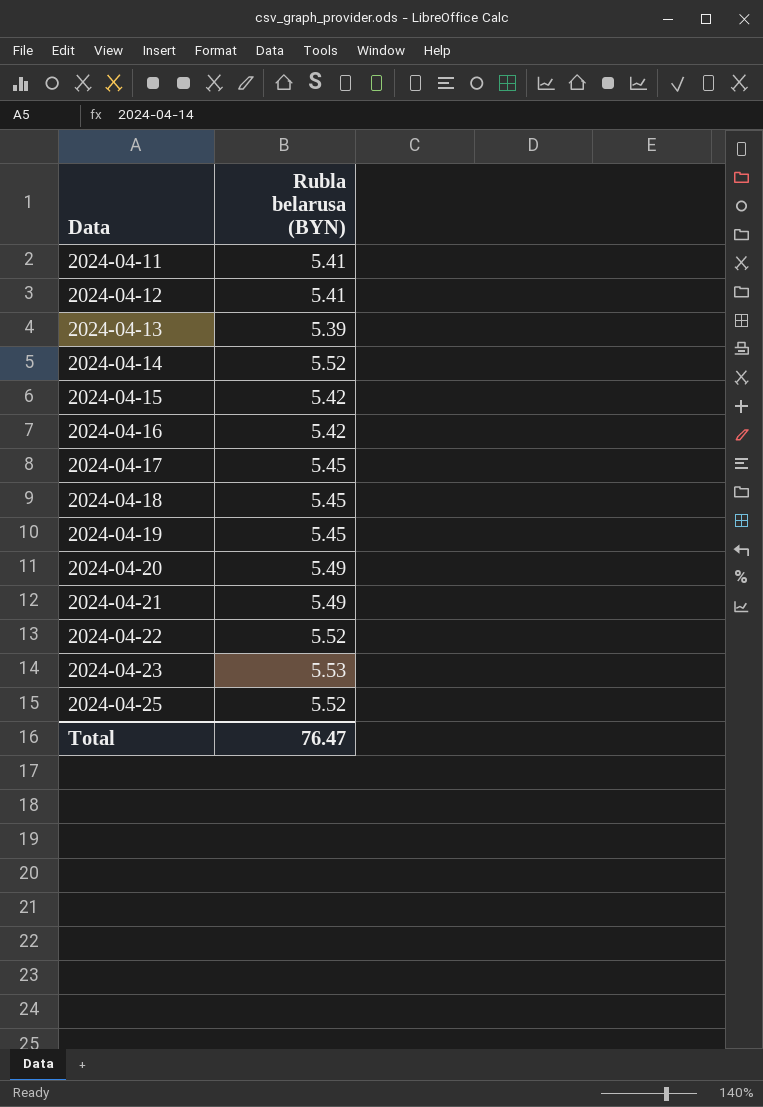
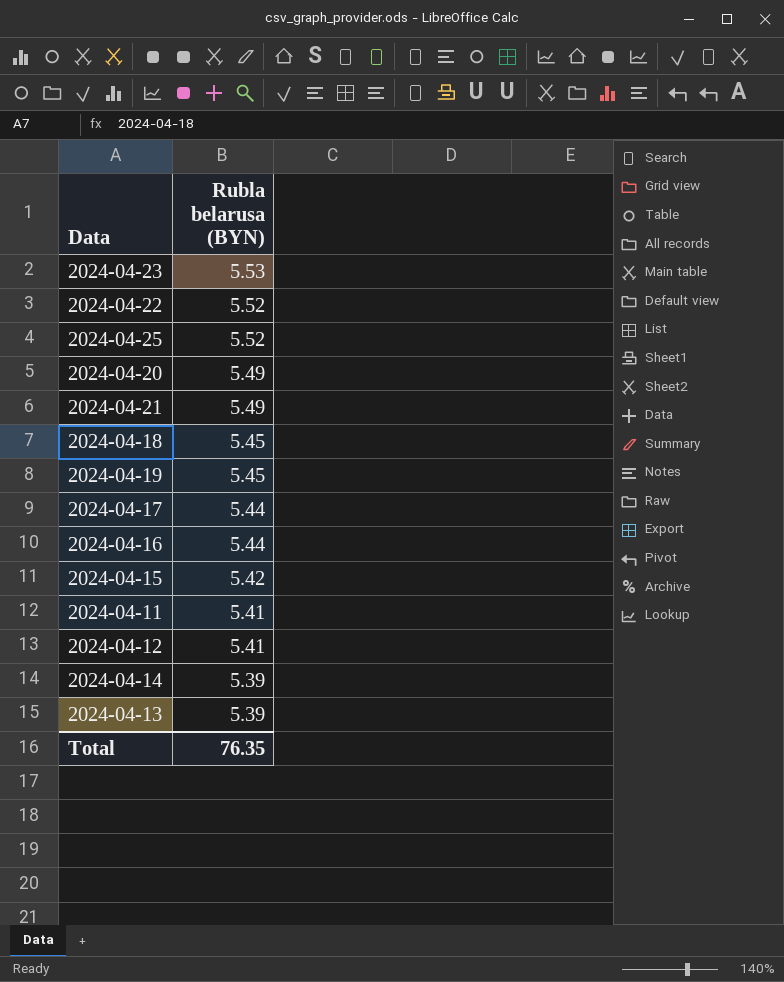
row order: Data ascending -> Rubla belarusa (BYN) descending
2024-04-17 | Rubla belarusa (BYN): 5.45 -> 5.44
2024-04-16 | Rubla belarusa (BYN): 5.42 -> 5.44
2024-04-14 | Rubla belarusa (BYN): 5.52 -> 5.39
Total | Rubla belarusa (BYN): 76.47 -> 76.35

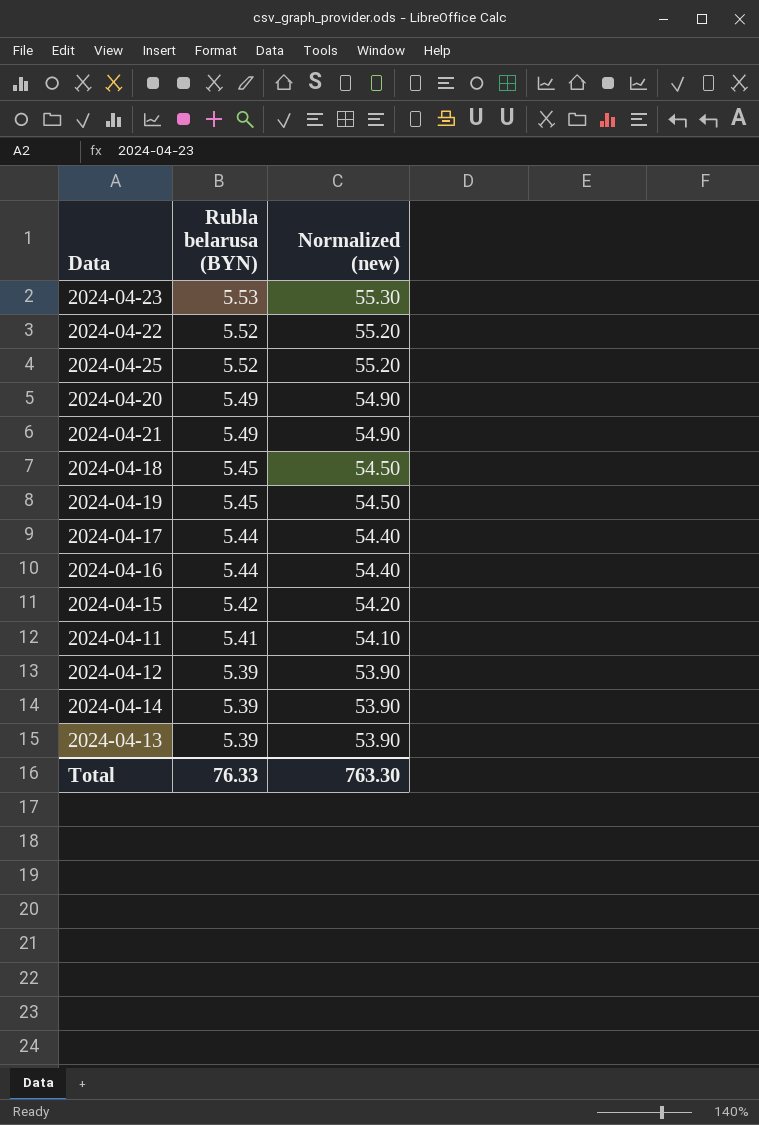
column Normalized (new) | formula: none -> [Rubla belarusa (BYN)] * 10
2024-04-12 | Rubla belarusa (BYN): 5.41 -> 5.39
Total | Rubla belarusa (BYN): 76.35 -> 76.33

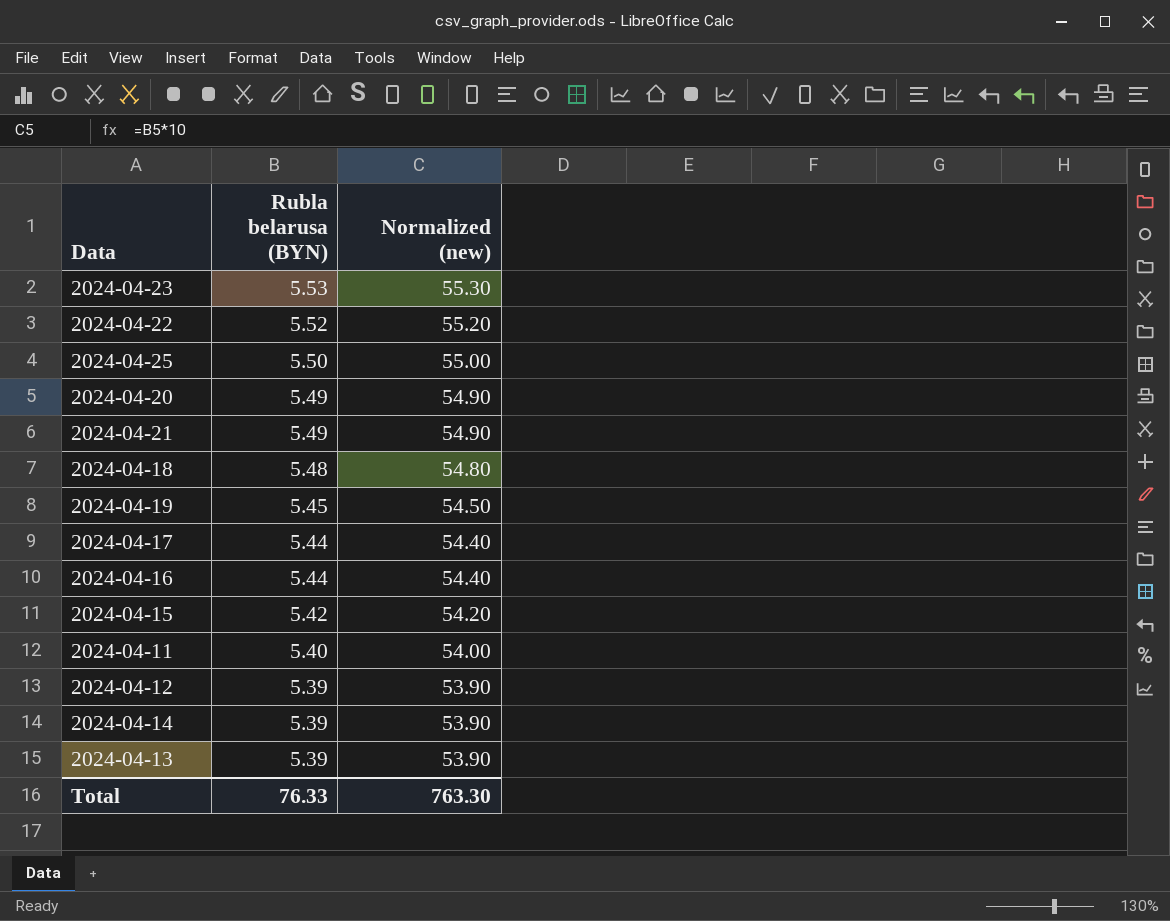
2024-04-25 | Rubla belarusa (BYN): 5.52 -> 5.50
2024-04-25 | Normalized (new): 55.20 -> 55.00
2024-04-18 | Rubla belarusa (BYN): 5.45 -> 5.48
2024-04-18 | Normalized (new): 54.50 -> 54.80
2024-04-11 | Rubla belarusa (BYN): 5.41 -> 5.40
2024-04-11 | Normalized (new): 54.10 -> 54.00

